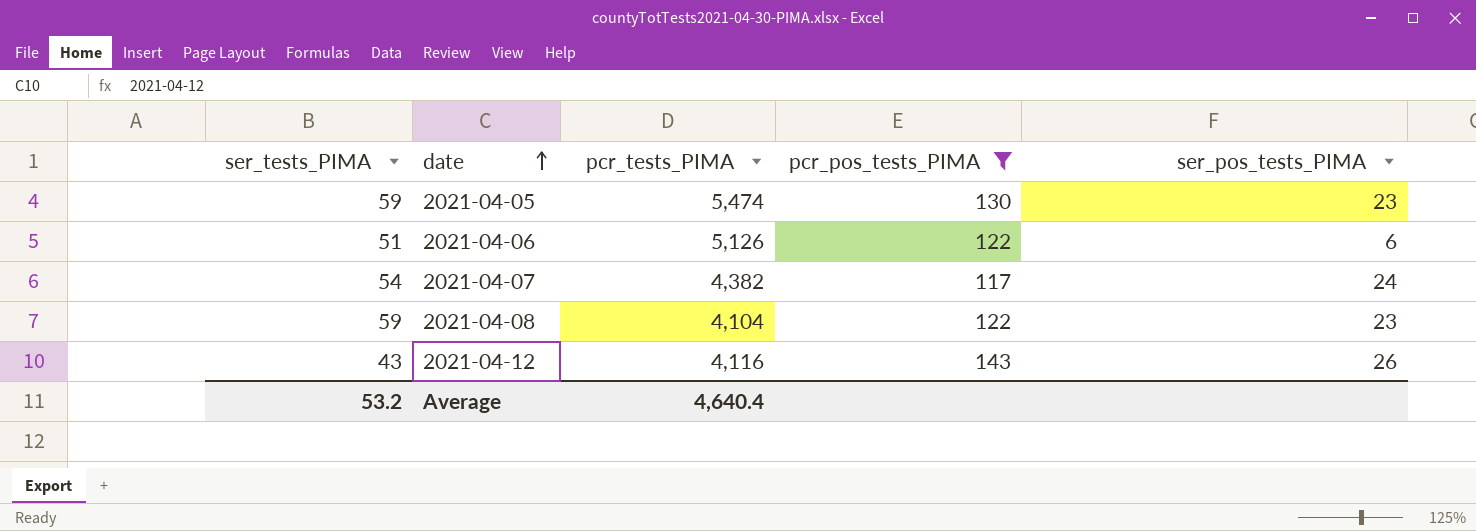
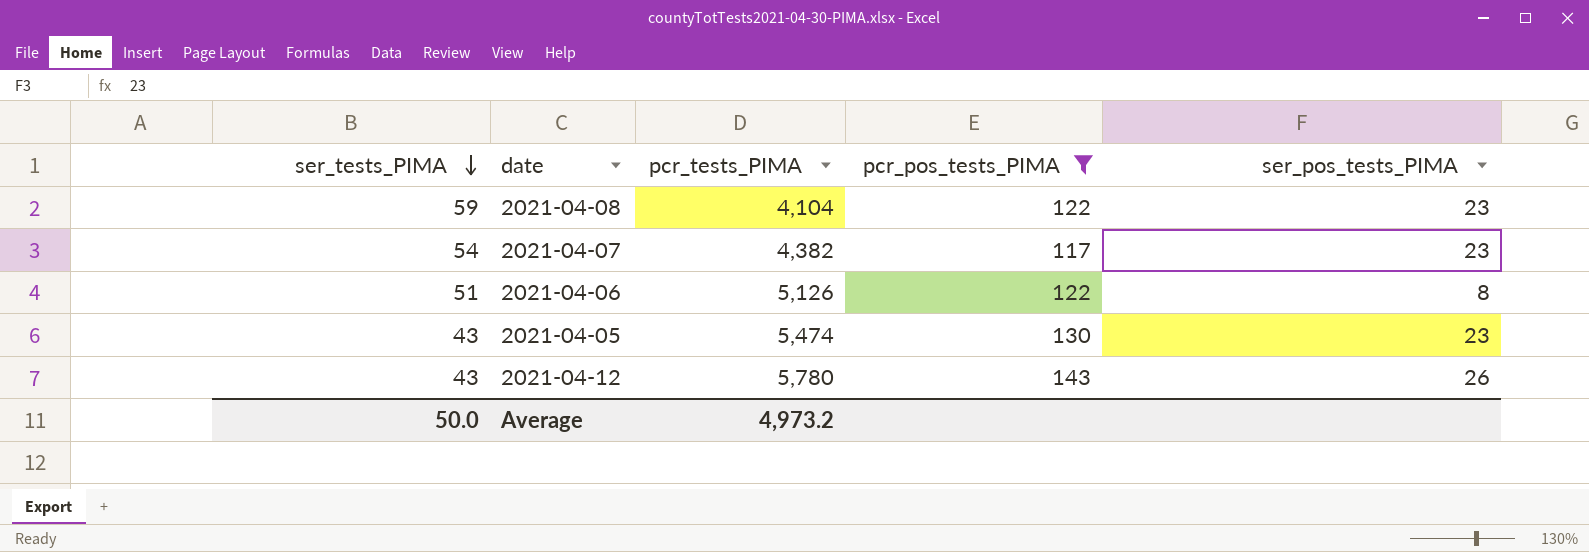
row order: date ascending -> ser_tests_PIMA descending
2021-04-07 | ser_pos_tests_PIMA: 24 -> 23
2021-04-06 | ser_pos_tests_PIMA: 6 -> 8
2021-04-05 | ser_tests_PIMA: 59 -> 43
2021-04-12 | pcr_tests_PIMA: 4,116 -> 5,780
Average | ser_tests_PIMA: 53.2 -> 50.0
Average | pcr_tests_PIMA: 4,640.4 -> 4,973.2

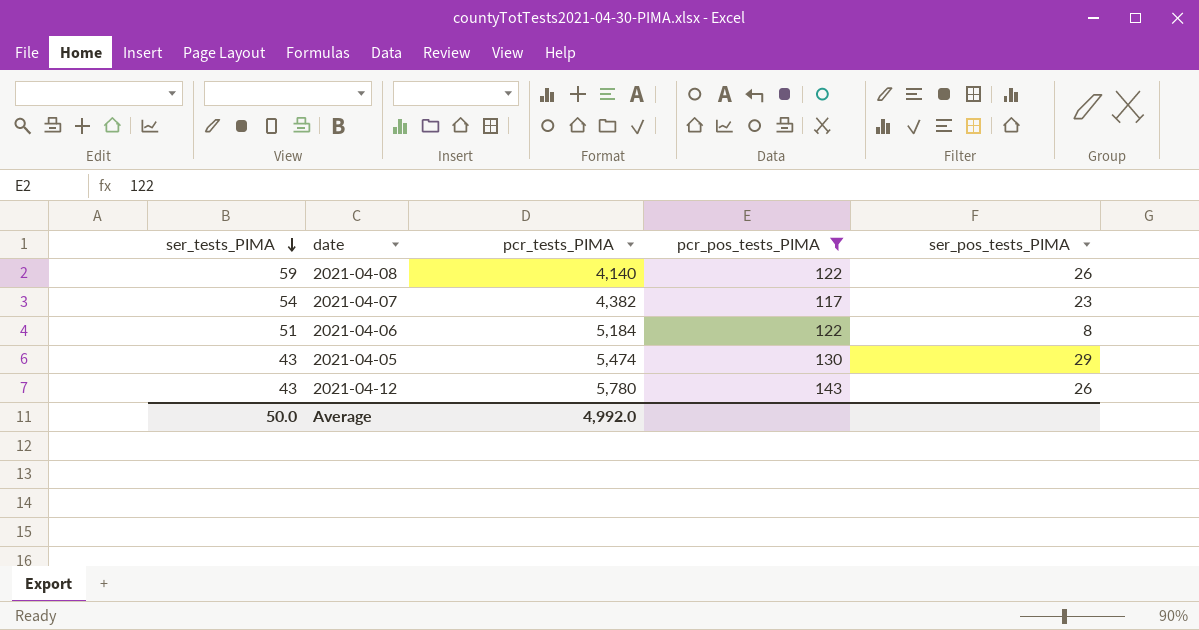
2021-04-08 | pcr_tests_PIMA: 4,104 -> 4,140
2021-04-08 | ser_pos_tests_PIMA: 23 -> 26
2021-04-06 | pcr_tests_PIMA: 5,126 -> 5,184
2021-04-05 | ser_pos_tests_PIMA: 23 -> 29
Average | pcr_tests_PIMA: 4,973.2 -> 4,992.0

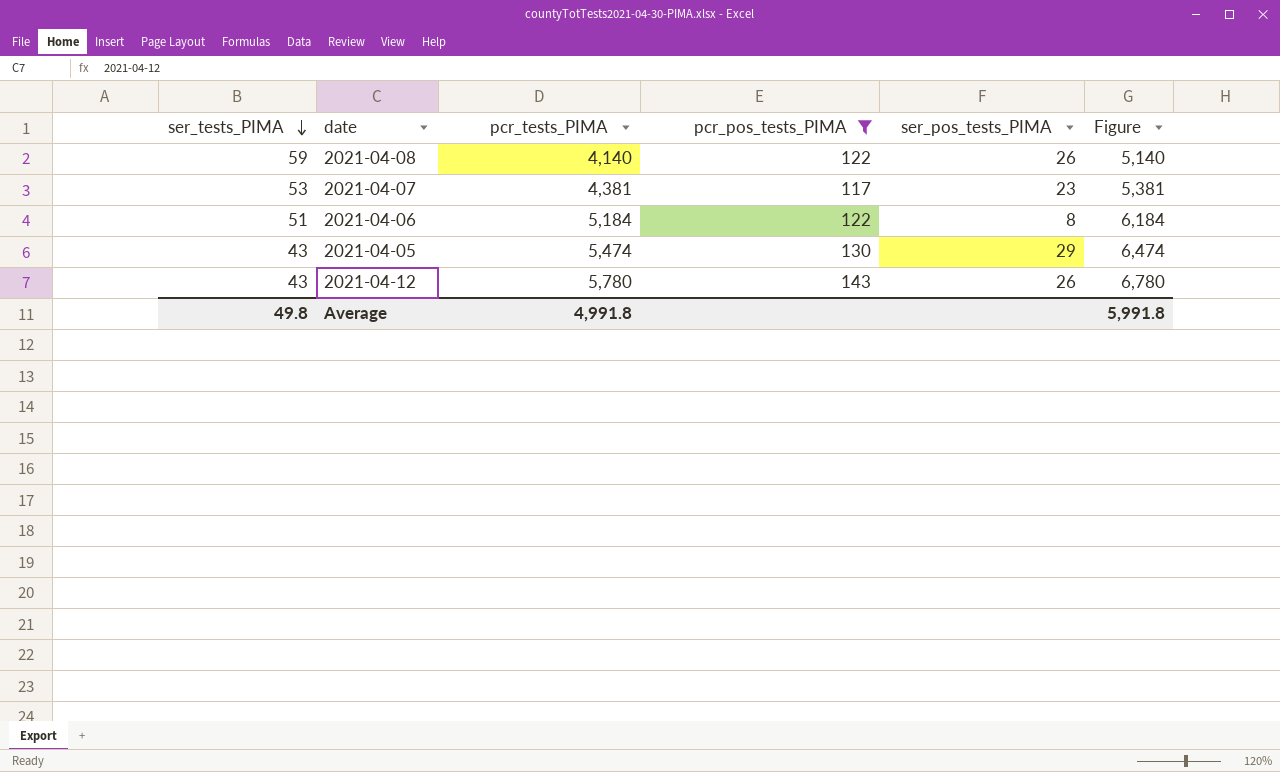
column Figure | formula: none -> [pcr_tests_PIMA] + 1000
2021-04-07 | ser_tests_PIMA: 54 -> 53
2021-04-07 | pcr_tests_PIMA: 4,382 -> 4,381
Average | ser_tests_PIMA: 50.0 -> 49.8
Average | pcr_tests_PIMA: 4,992.0 -> 4,991.8

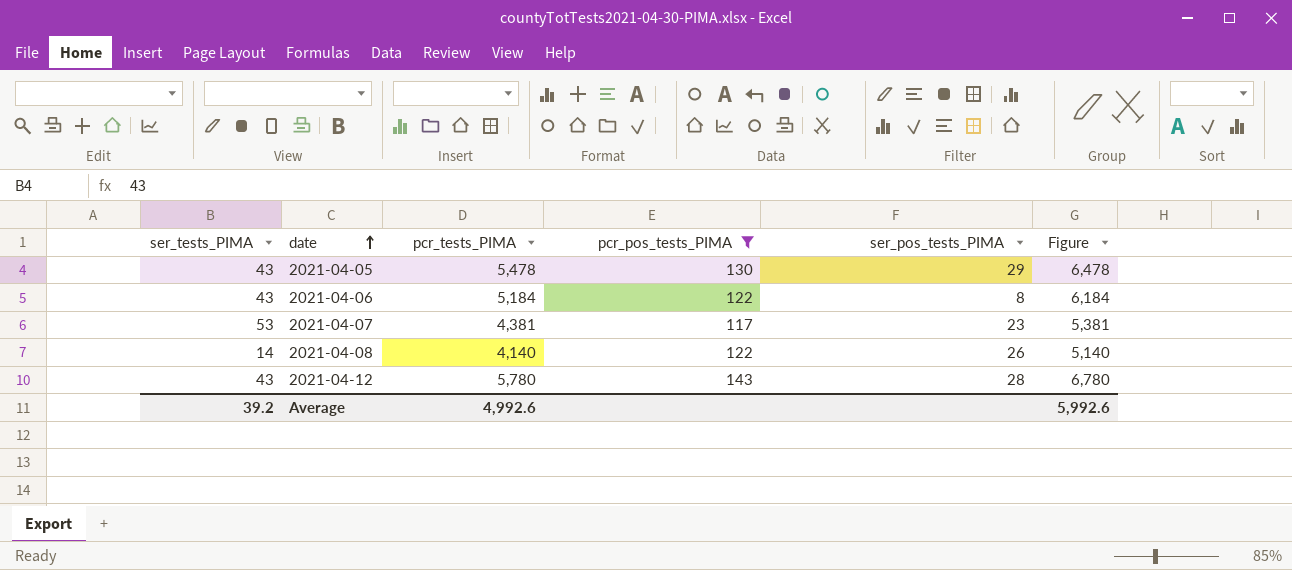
row order: ser_tests_PIMA descending -> date ascending
2021-04-05 | pcr_tests_PIMA: 5,474 -> 5,478
2021-04-05 | Figure: 6,474 -> 6,478
2021-04-06 | ser_tests_PIMA: 51 -> 43
2021-04-08 | ser_tests_PIMA: 59 -> 14
2021-04-12 | ser_pos_tests_PIMA: 26 -> 28
Average | ser_tests_PIMA: 49.8 -> 39.2
Average | pcr_tests_PIMA: 4,991.8 -> 4,992.6
Average | Figure: 5,991.8 -> 5,992.6

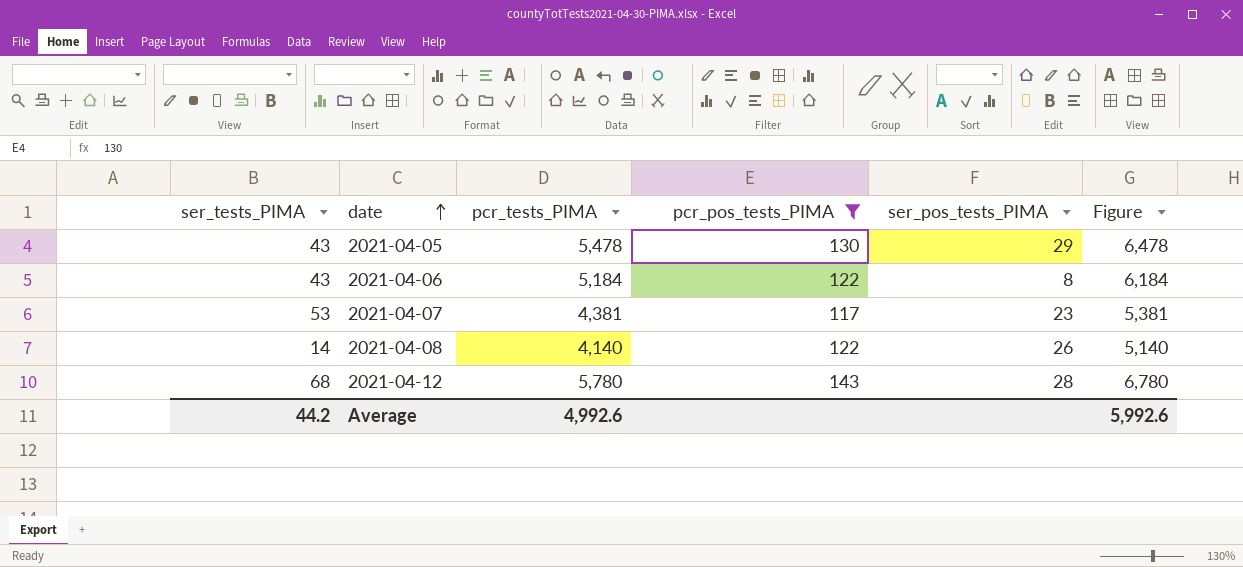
2021-04-12 | ser_tests_PIMA: 43 -> 68
Average | ser_tests_PIMA: 39.2 -> 44.2

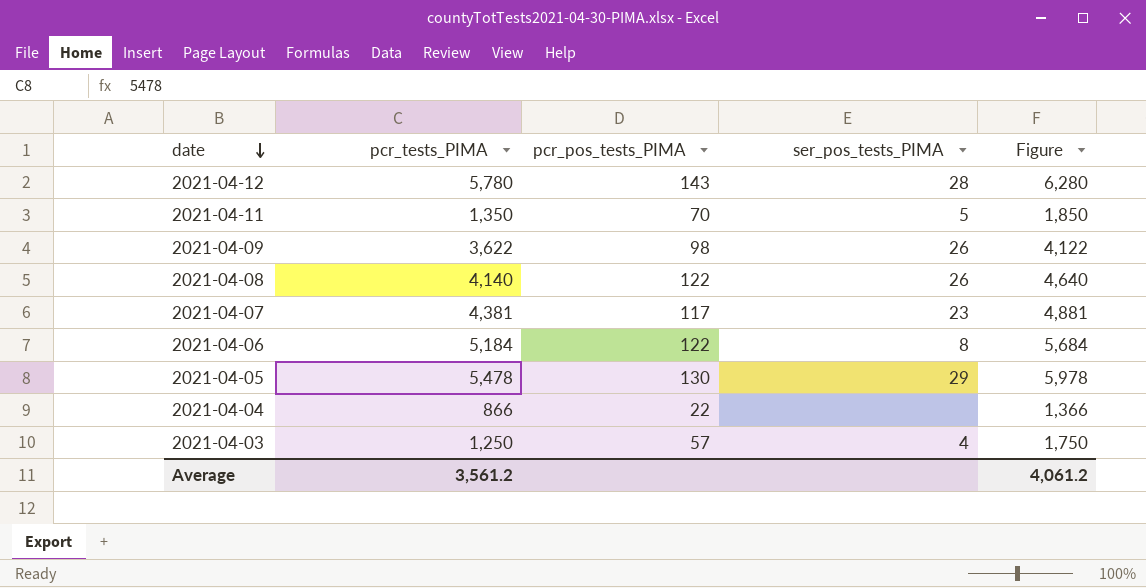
filter: pcr_pos_tests_PIMA >= 117 -> none
row order: date ascending -> date descending
column ser_tests_PIMA | position: 1 -> none
column Figure | formula: [pcr_tests_PIMA] + 1000 -> [pcr_tests_PIMA] + 500
Average | pcr_tests_PIMA: 4,992.6 -> 3,561.2
Average | Figure: 5,992.6 -> 4,061.2

